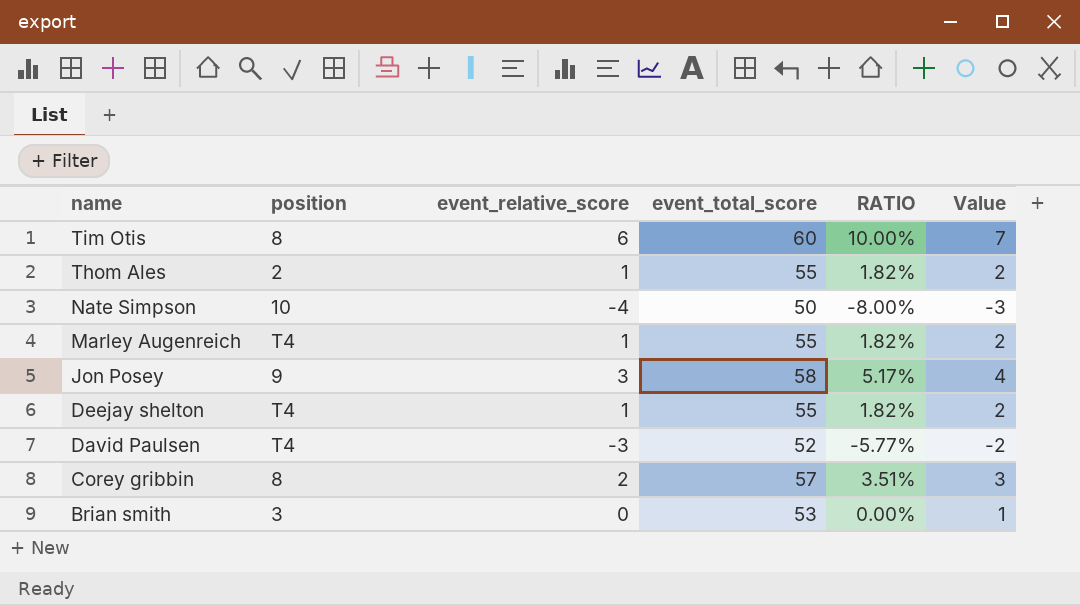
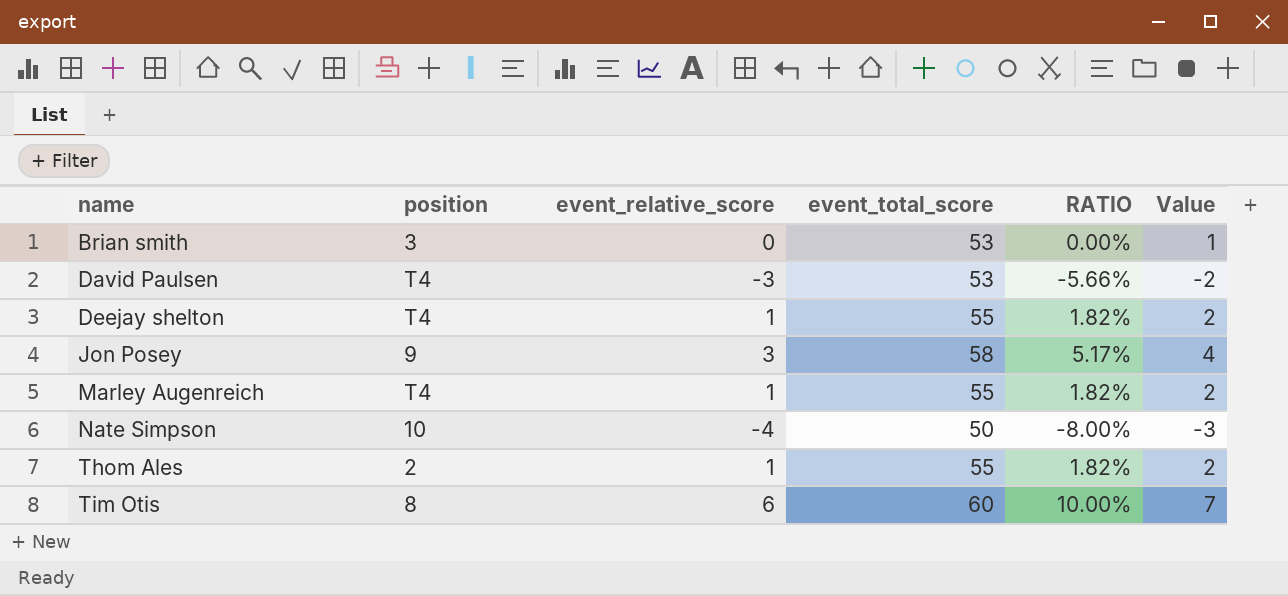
row order: name descending -> name ascending
row Corey gribbin: 8 | 2 | 57 | 3.51% | 3 -> none
David Paulsen | event_total_score: 52 -> 53
David Paulsen | RATIO: -5.77% -> -5.66%

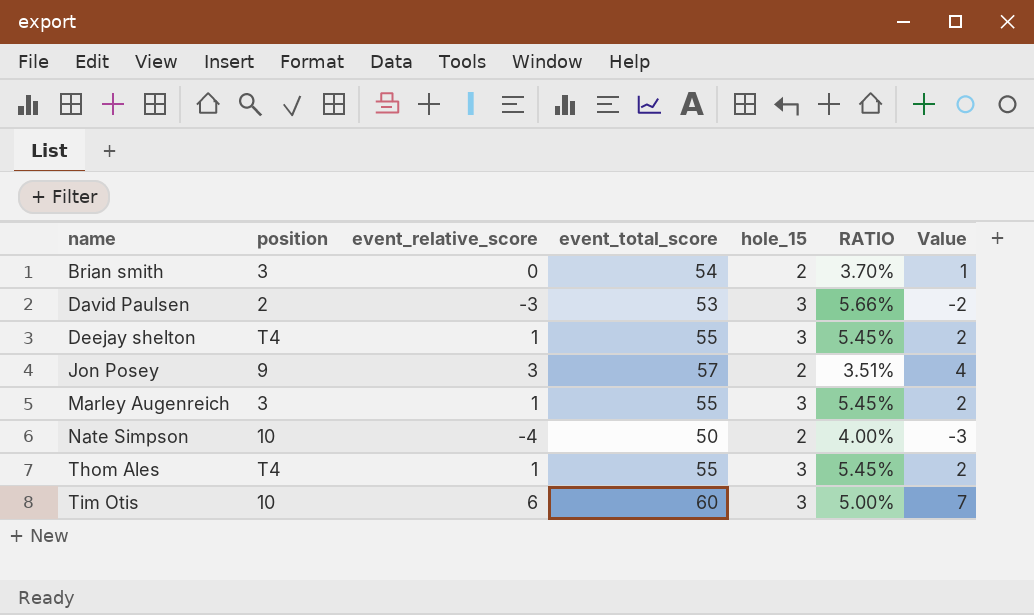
column hole_15 | position: none -> 5
column RATIO | formula: [event_relative_score] / [event_total_score] -> [hole_15] / [event_total_score]
Brian smith | event_total_score: 53 -> 54
David Paulsen | position: T4 -> 2
Jon Posey | event_total_score: 58 -> 57
Marley Augenreich | position: T4 -> 3
Thom Ales | position: 2 -> T4
Tim Otis | position: 8 -> 10

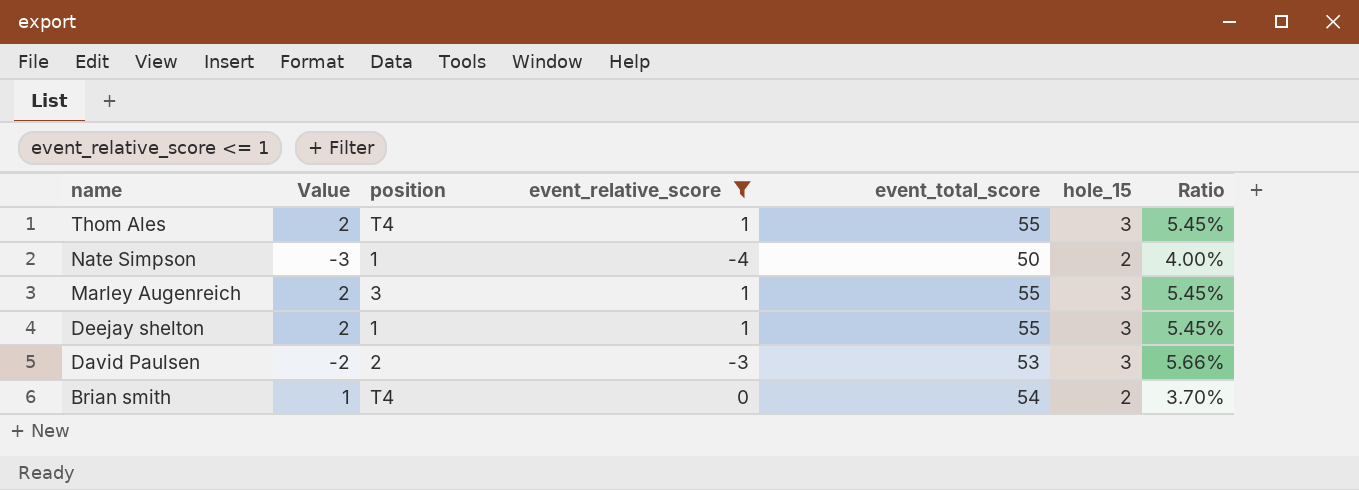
filter: none -> event_relative_score <= 1
row order: name ascending -> name descending
column Value | position: 7 -> 2
column name: RATIO -> Ratio
Nate Simpson | position: 10 -> 1
Deejay shelton | position: T4 -> 1
Brian smith | position: 3 -> T4

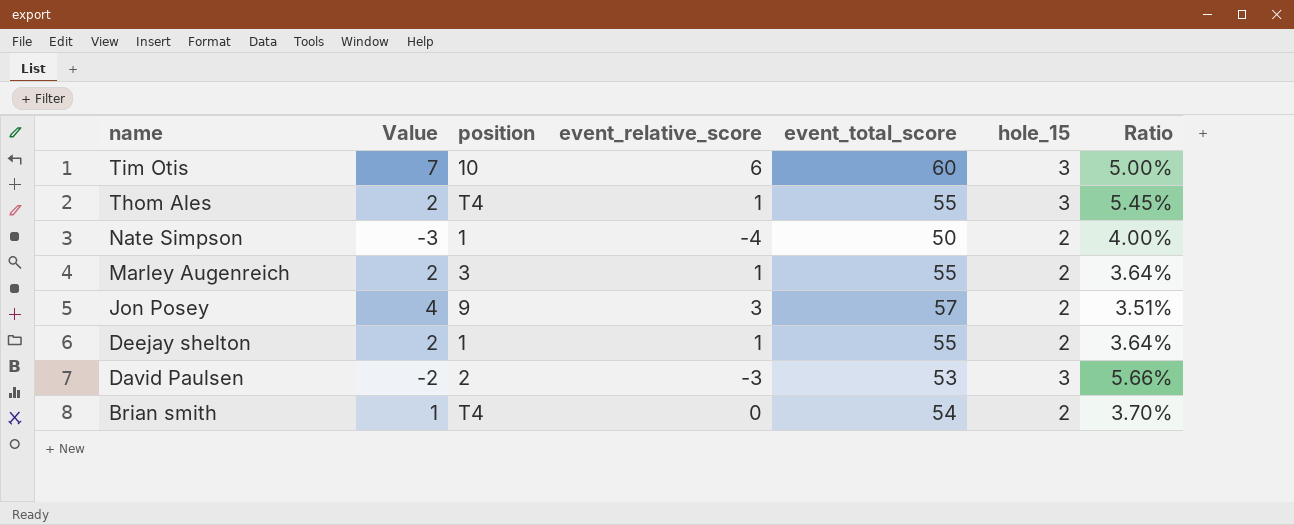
filter: event_relative_score <= 1 -> none
Marley Augenreich | hole_15: 3 -> 2
Marley Augenreich | Ratio: 5.45% -> 3.64%
Deejay shelton | hole_15: 3 -> 2
Deejay shelton | Ratio: 5.45% -> 3.64%

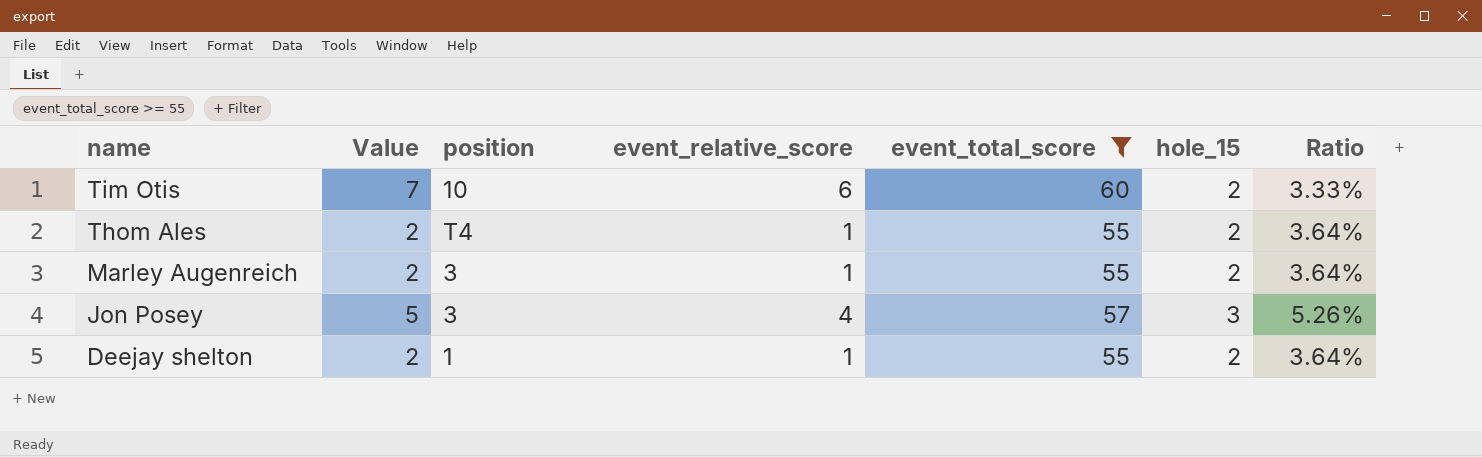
filter: none -> event_total_score >= 55
Tim Otis | hole_15: 3 -> 2
Tim Otis | Ratio: 5.00% -> 3.33%
Thom Ales | hole_15: 3 -> 2
Thom Ales | Ratio: 5.45% -> 3.64%
Jon Posey | Value: 4 -> 5
Jon Posey | position: 9 -> 3
Jon Posey | event_relative_score: 3 -> 4
Jon Posey | hole_15: 2 -> 3
Jon Posey | Ratio: 3.51% -> 5.26%

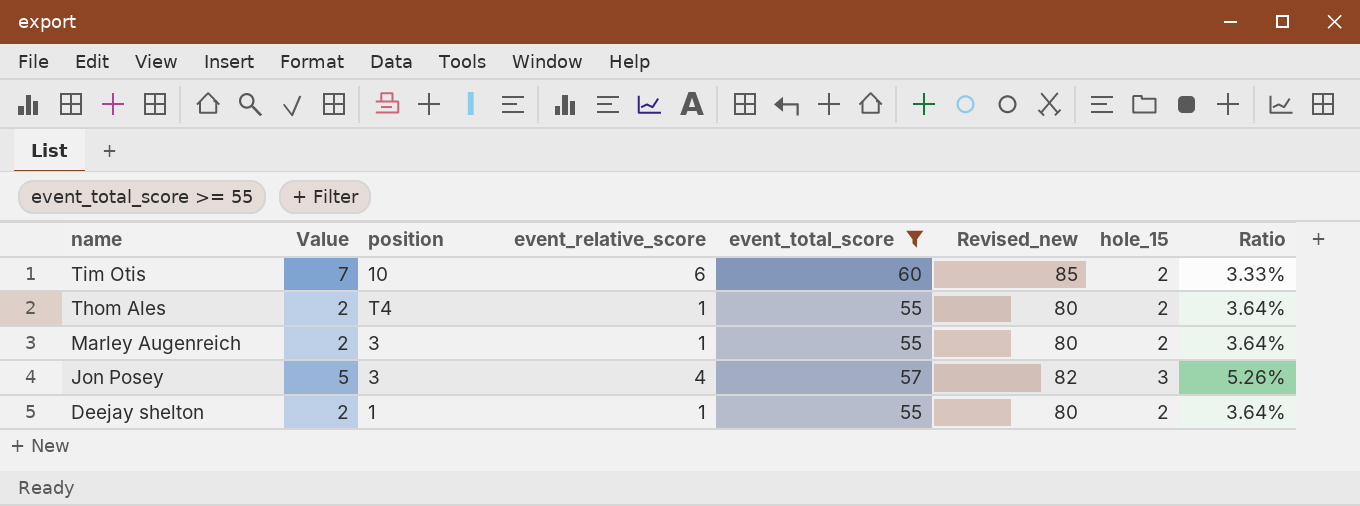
column Revised_new | formula: none -> [event_total_score] + 25

